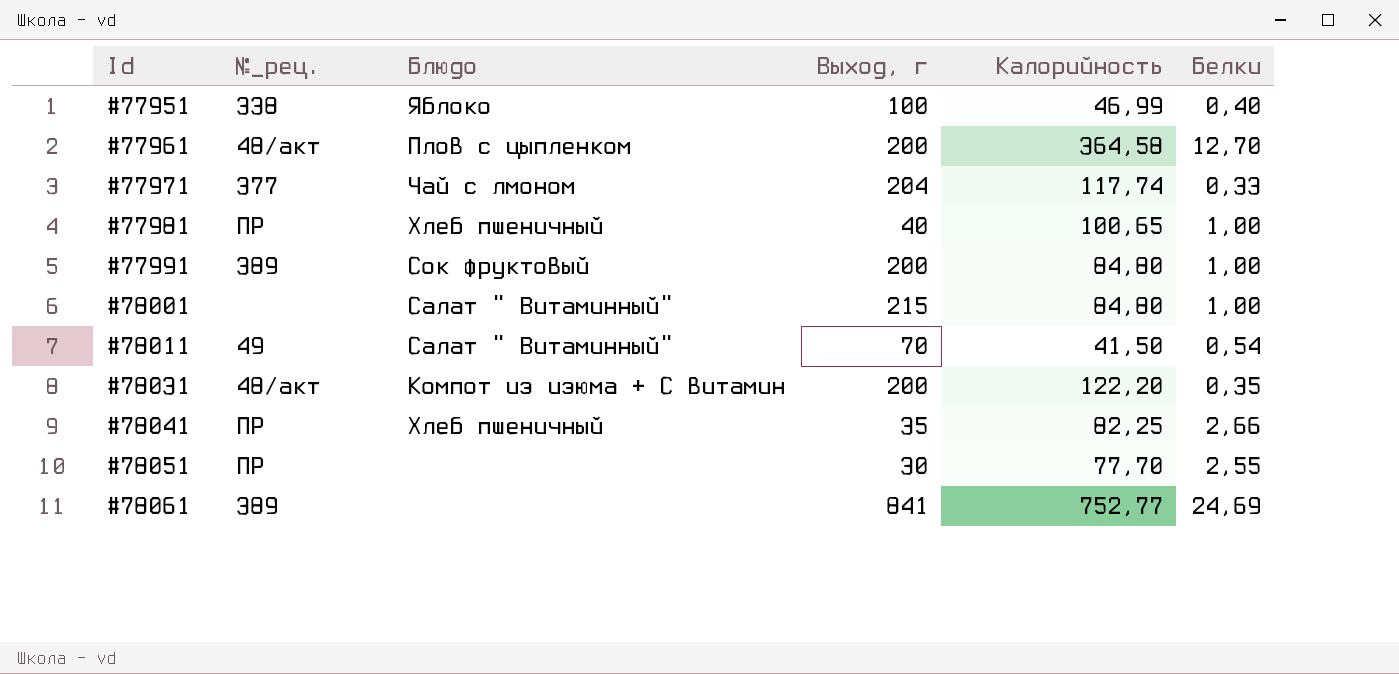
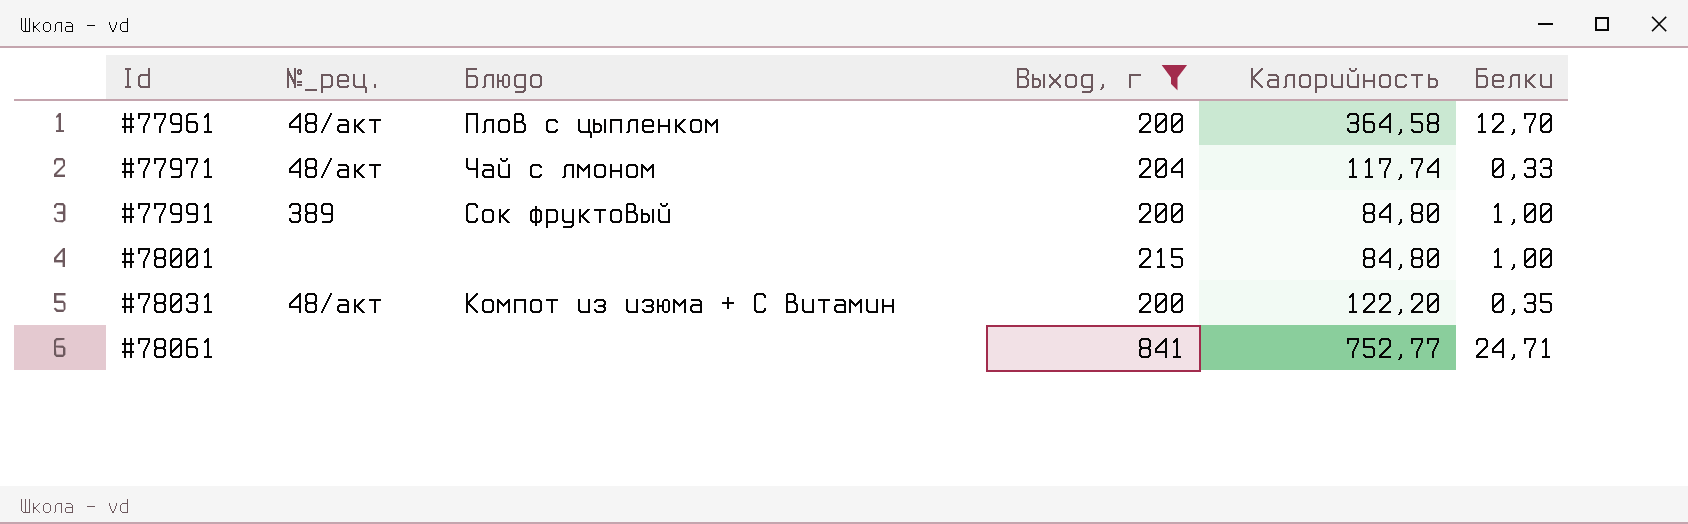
filter: none -> Выход, г >= 200
#77971 | №_рец.: 377 -> 48/акт
#78001 | Блюдо: Салат " Витаминный" -> none
#78061 | №_рец.: 389 -> none
#78061 | Белки: 24,69 -> 24,71

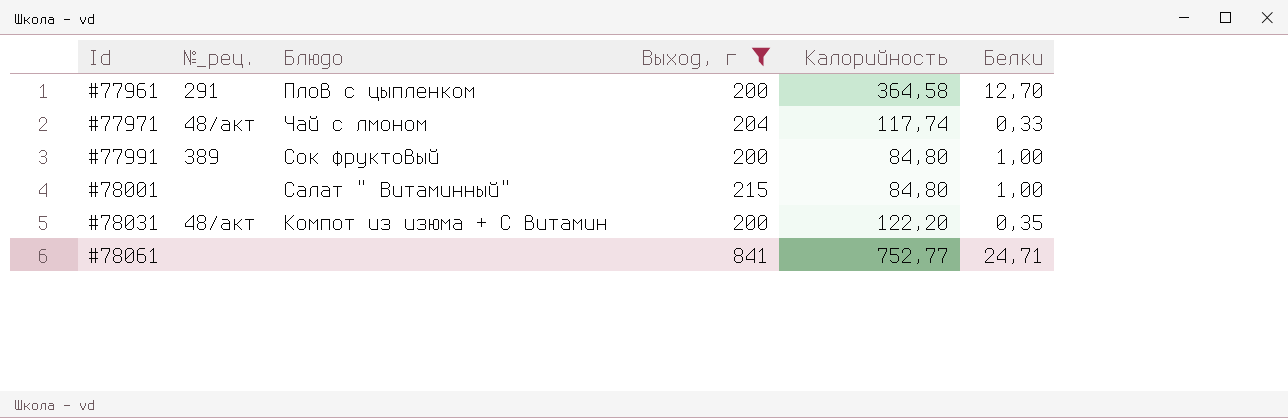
#77961 | №_рец.: 48/акт -> 291
#78001 | Блюдо: none -> Салат " Витаминный"

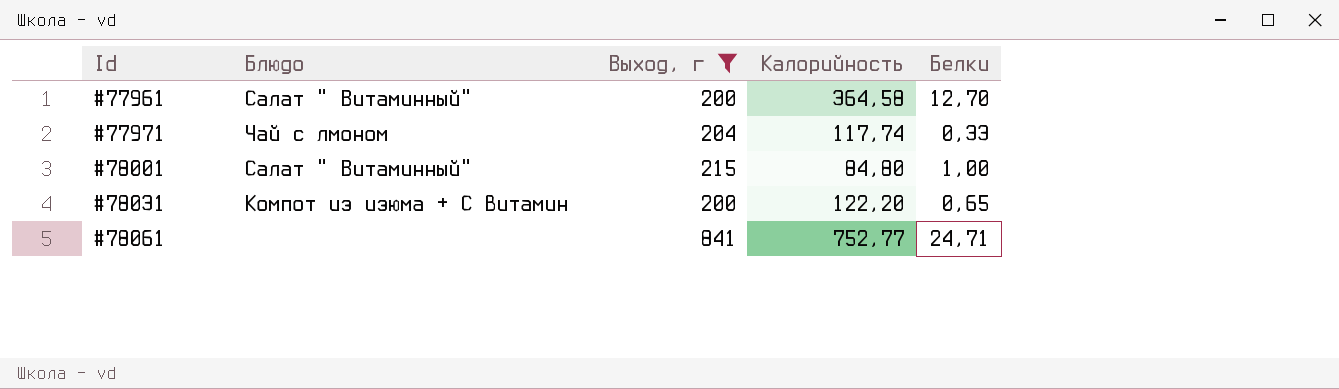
column №_рец. | position: 2 -> none
row #77991: 389 | Сок фруктовый | 200 | 84,80 | 1,00 -> none
#77961 | Блюдо: Плов с цыпленком -> Салат " Витаминный"
#78031 | Белки: 0,35 -> 0,65

